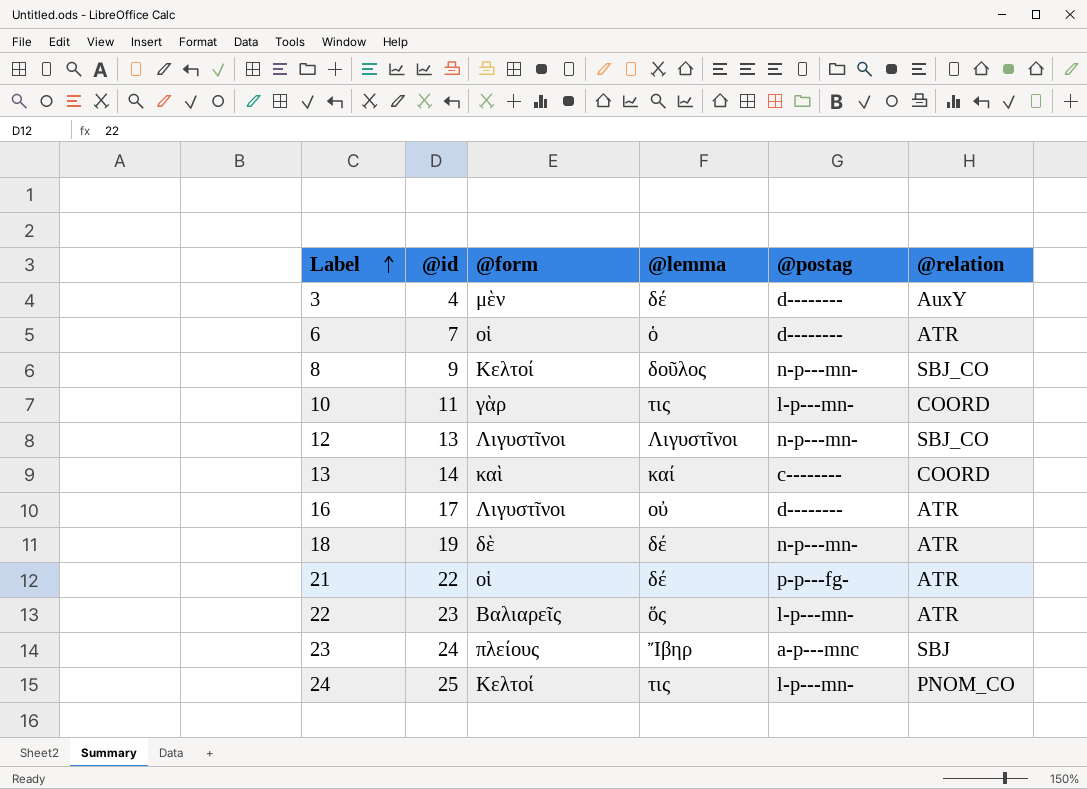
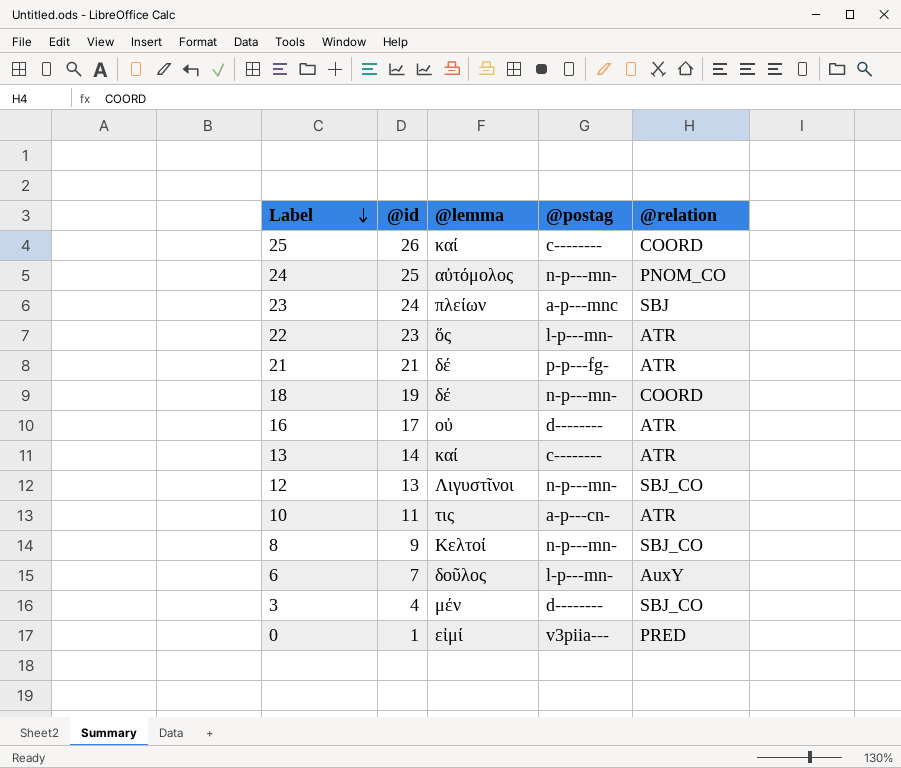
row order: Label ascending -> Label descending
column @form | position: 3 -> none
row 25: none -> 26 | καί | c-------- | COORD
24 | @lemma: τις -> αὐτόμολος
24 | @postag: l-p---mn- -> n-p---mn-
23 | @lemma: Ἴβηρ -> πλείων
21 | @id: 22 -> 21
18 | @relation: ATR -> COORD
13 | @relation: COORD -> ATR
10 | @postag: l-p---mn- -> a-p---cn-
10 | @relation: COORD -> ATR
8 | @lemma: δοῦλος -> Κελτοί
6 | @lemma: ὁ -> δοῦλος
6 | @postag: d-------- -> l-p---mn-
6 | @relation: ATR -> AuxY
3 | @lemma: δέ -> μέν
3 | @relation: AuxY -> SBJ_CO
row 0: none -> 1 | εἰμί | v3piia--- | PRED

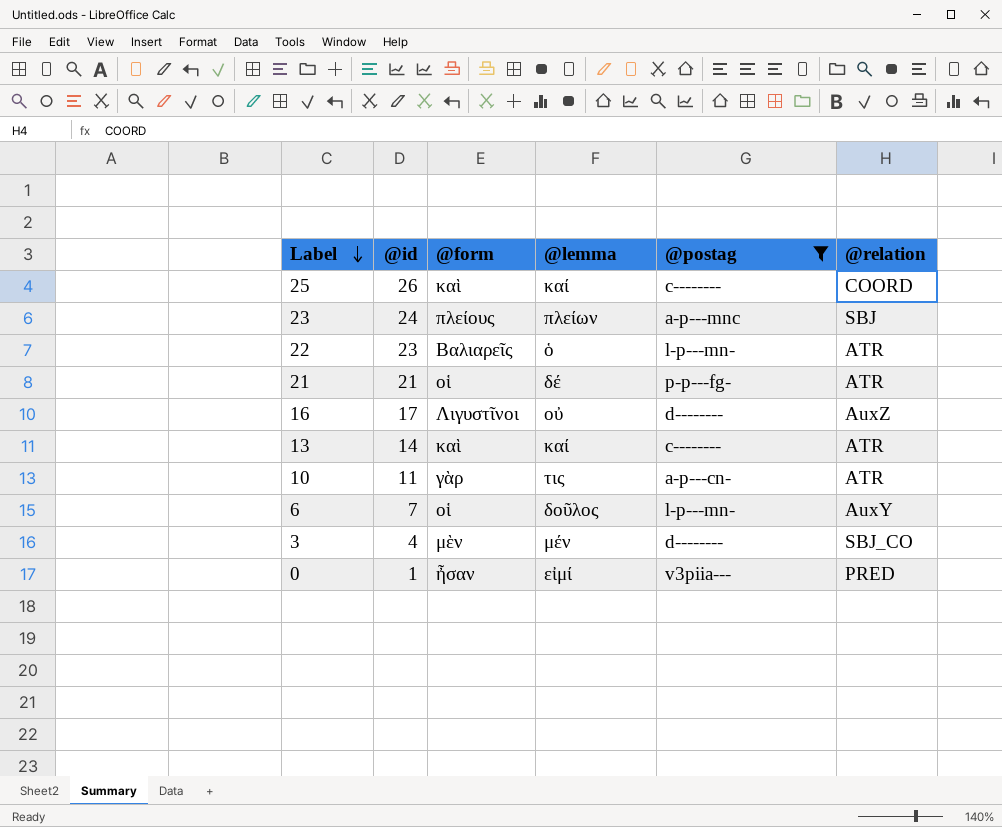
filter: none -> @postag != n-p---mn-
column @form | position: none -> 3
22 | @lemma: ὅς -> ὁ
16 | @relation: ATR -> AuxZ

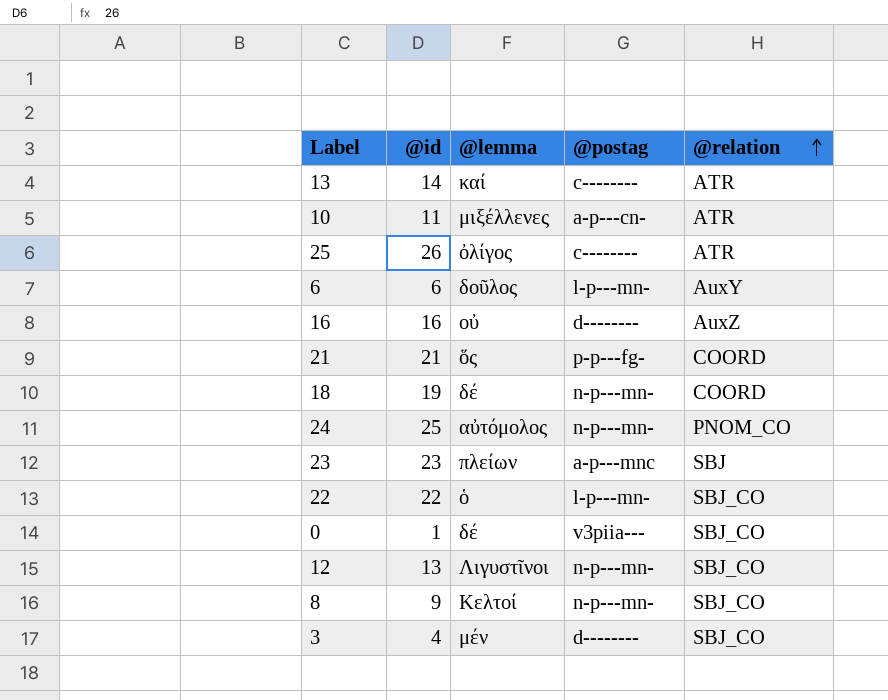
filter: @postag != n-p---mn- -> none
row order: Label descending -> @relation ascending
column @form | position: 3 -> none
10 | @lemma: τις -> μιξέλλενες
25 | @lemma: καί -> ὀλίγος
25 | @relation: COORD -> ATR
6 | @id: 7 -> 6
16 | @id: 17 -> 16
21 | @lemma: δέ -> ὅς
21 | @relation: ATR -> COORD
23 | @id: 24 -> 23
22 | @id: 23 -> 22
22 | @relation: ATR -> SBJ_CO
0 | @lemma: εἰμί -> δέ
0 | @relation: PRED -> SBJ_CO

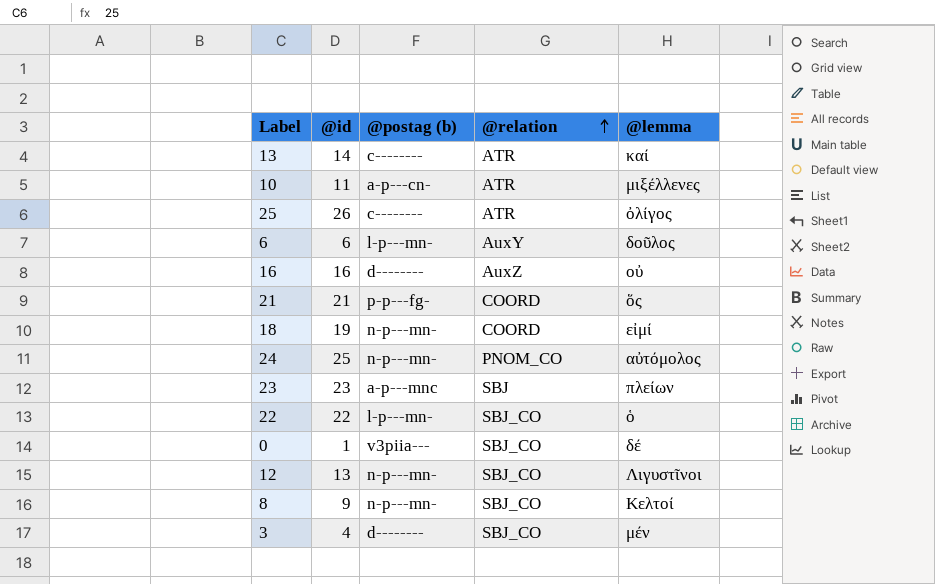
column name: @postag -> @postag (b)
column @lemma | position: 3 -> 5
18 | @lemma: δέ -> εἰμί

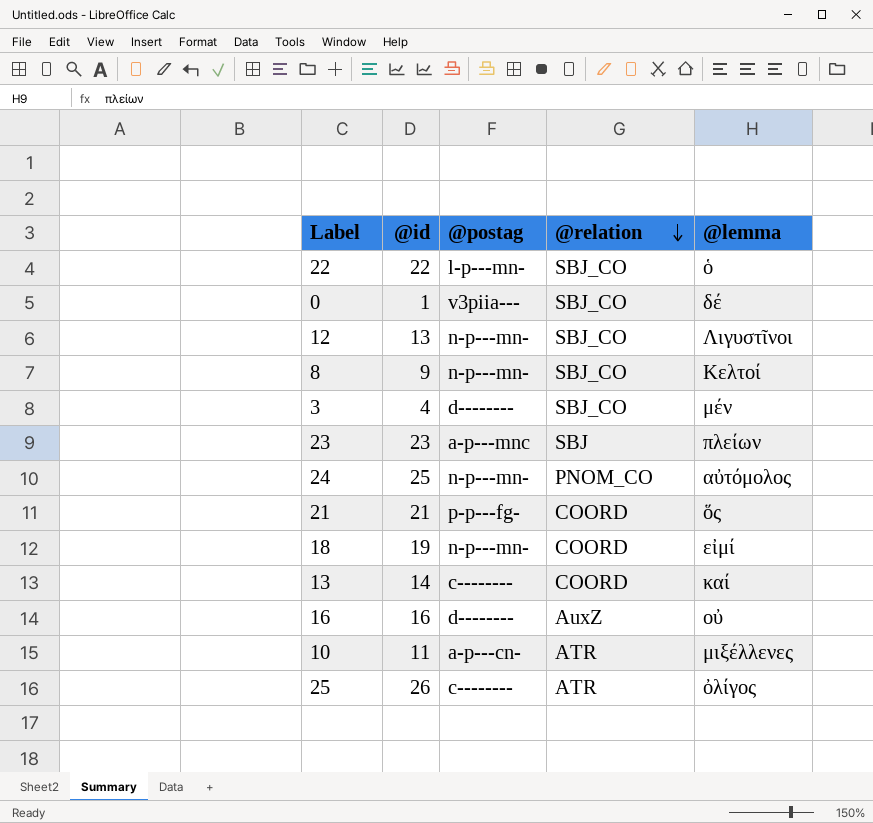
row order: @relation ascending -> @relation descending
column name: @postag (b) -> @postag
row 6: 6 | l-p---mn- | AuxY | δοῦλος -> none
13 | @relation: ATR -> COORD

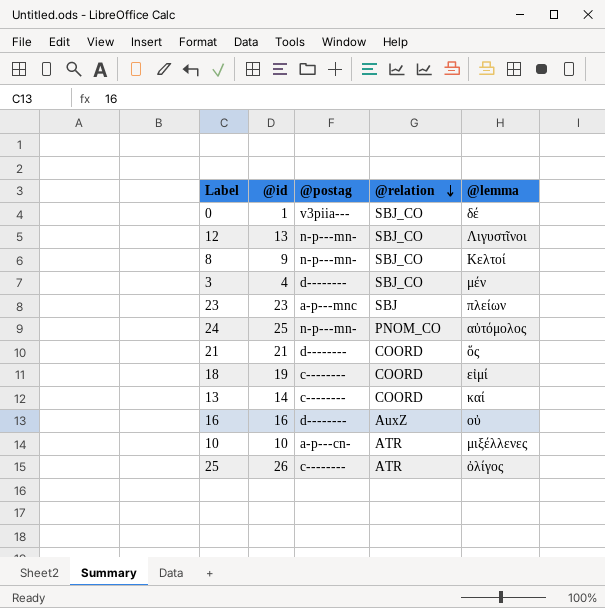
row 22: 22 | l-p---mn- | SBJ_CO | ὁ -> none
21 | @postag: p-p---fg- -> d--------
18 | @postag: n-p---mn- -> c--------
10 | @id: 11 -> 10

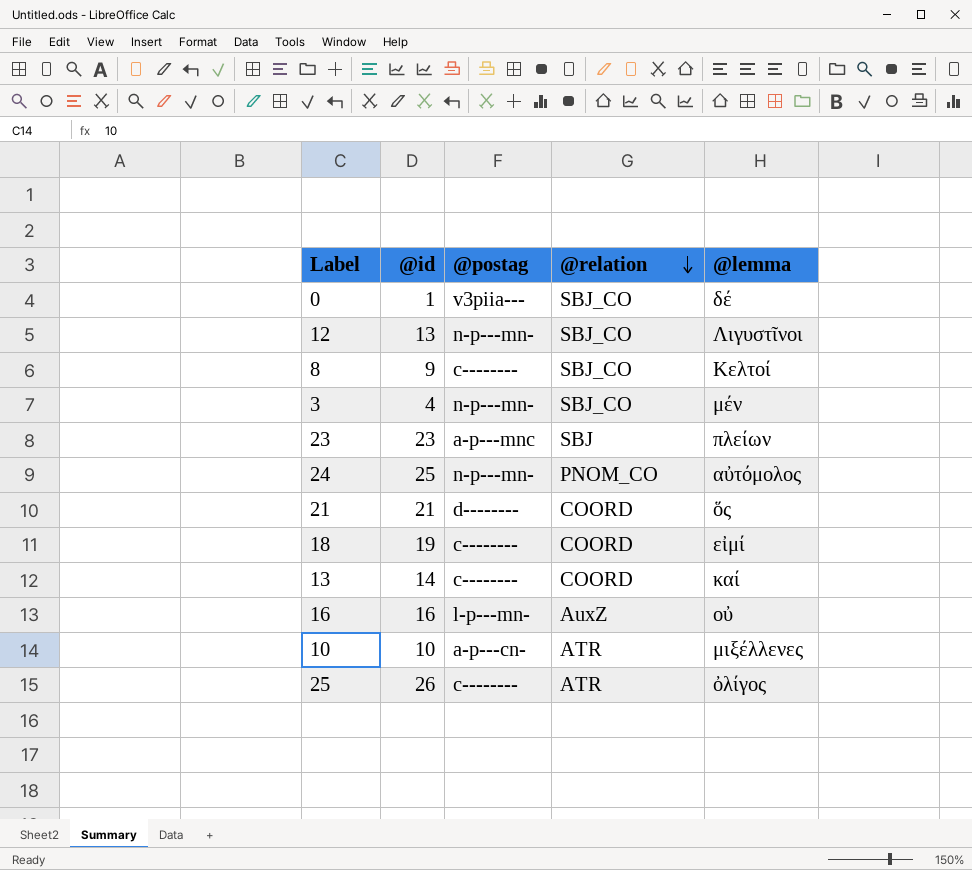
8 | @postag: n-p---mn- -> c--------
3 | @postag: d-------- -> n-p---mn-
16 | @postag: d-------- -> l-p---mn-

